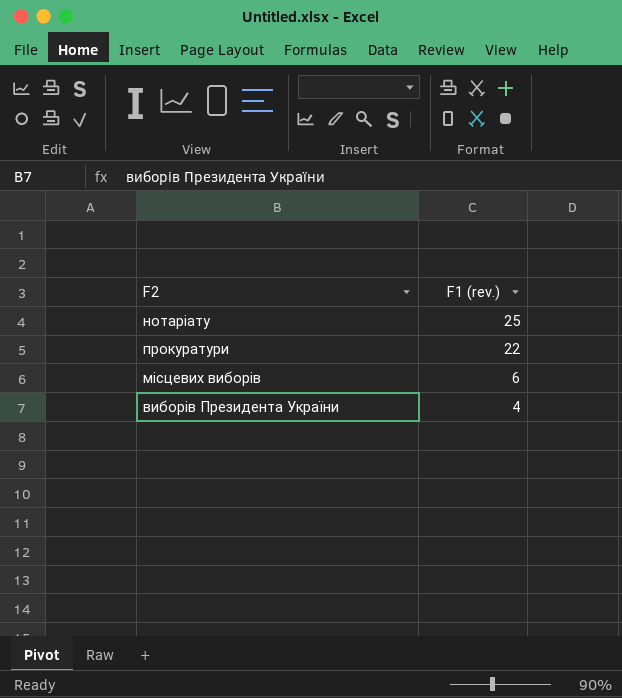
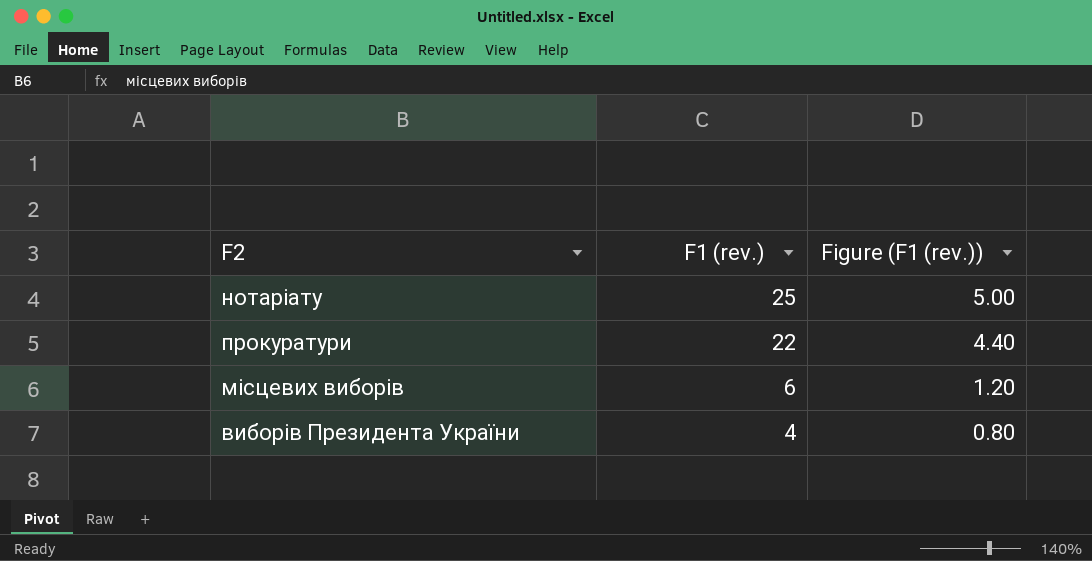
column Figure (F1 (rev.)) | formula: none -> [F1 (rev.)] * 0.2

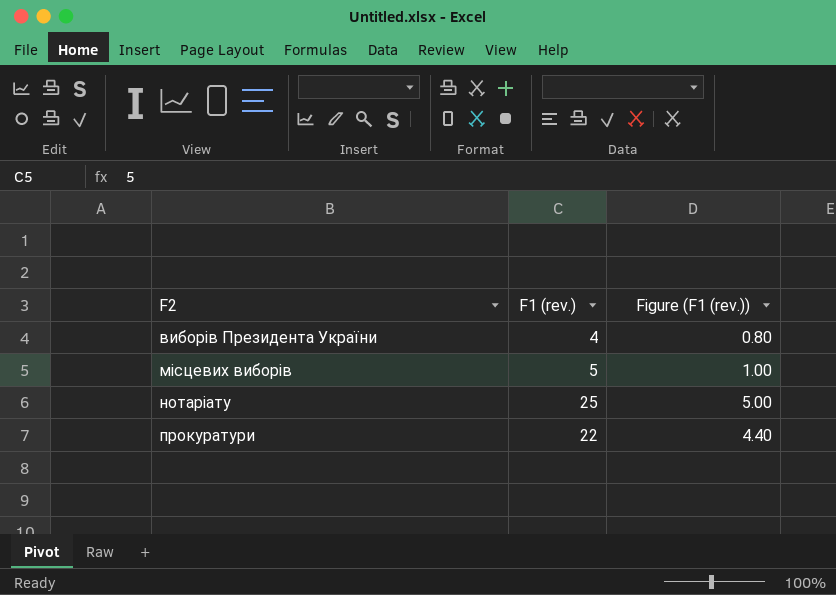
row order: F1 (rev.) descending -> F2 ascending
місцевих виборів | F1 (rev.): 6 -> 5
місцевих виборів | Figure (F1 (rev.)): 1.20 -> 1.00

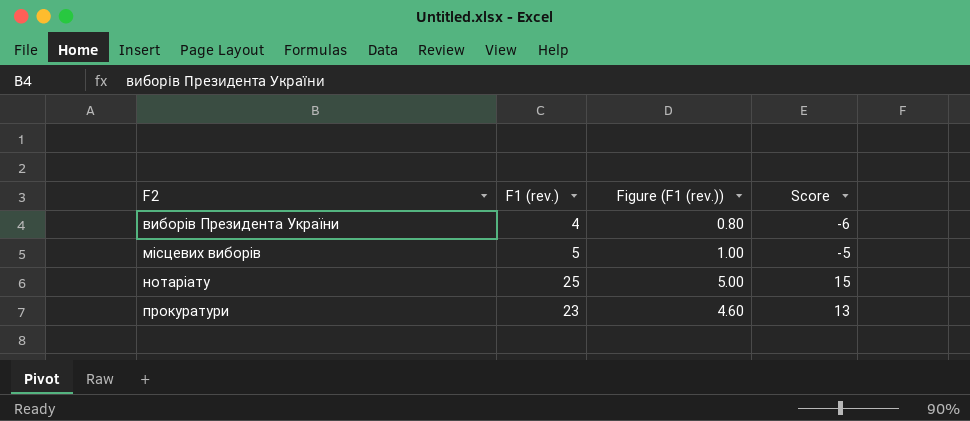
column Score | formula: none -> [F1 (rev.)] - 10
прокуратури | F1 (rev.): 22 -> 23
прокуратури | Figure (F1 (rev.)): 4.40 -> 4.60

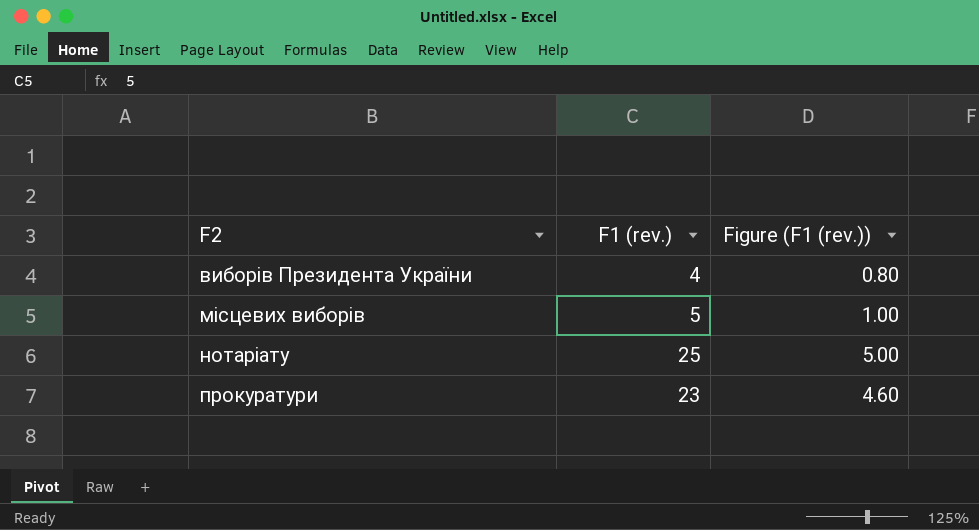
column Score | formula: [F1 (rev.)] - 10 -> none

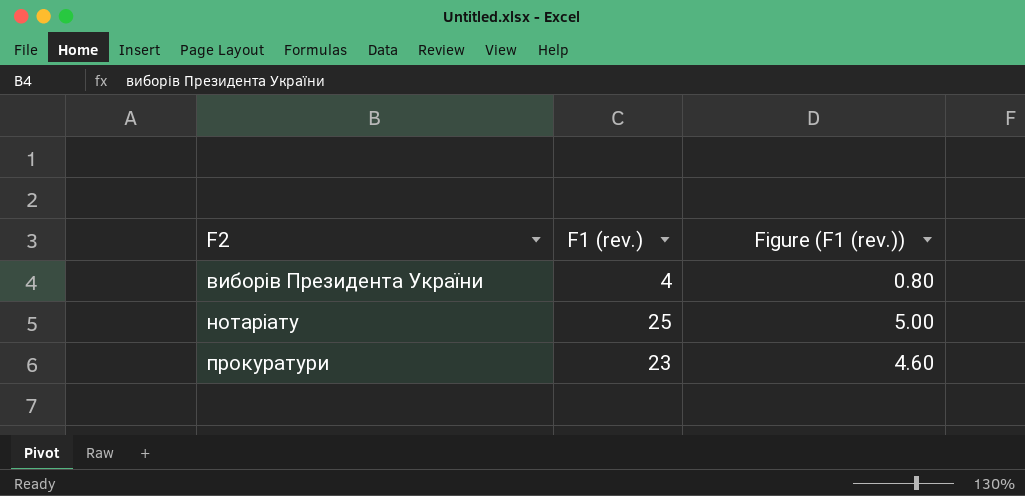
row місцевих виборів: 5 | 1.00 -> none

